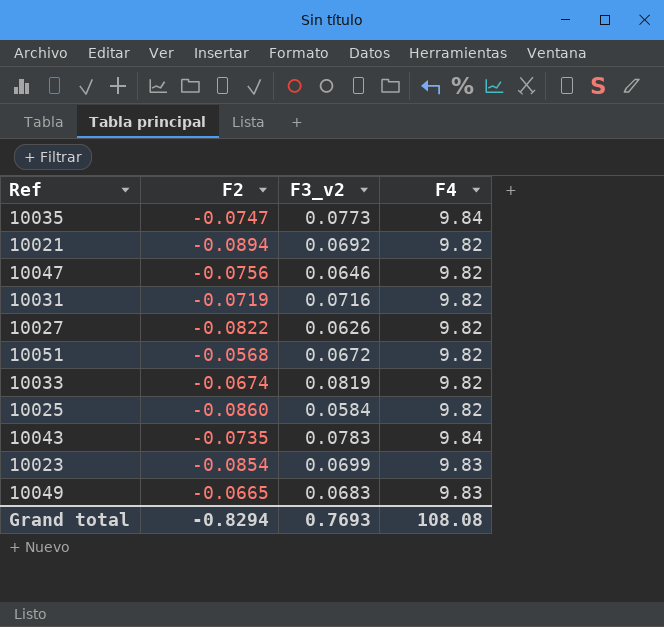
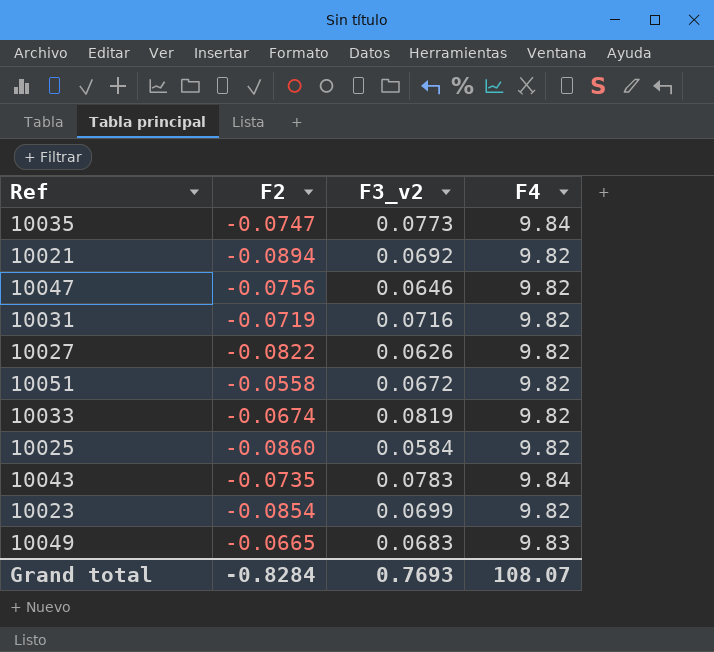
10051 | F2: -0.0568 -> -0.0558
10023 | F4: 9.83 -> 9.82
Grand total | F2: -0.8294 -> -0.8284
Grand total | F4: 108.08 -> 108.07

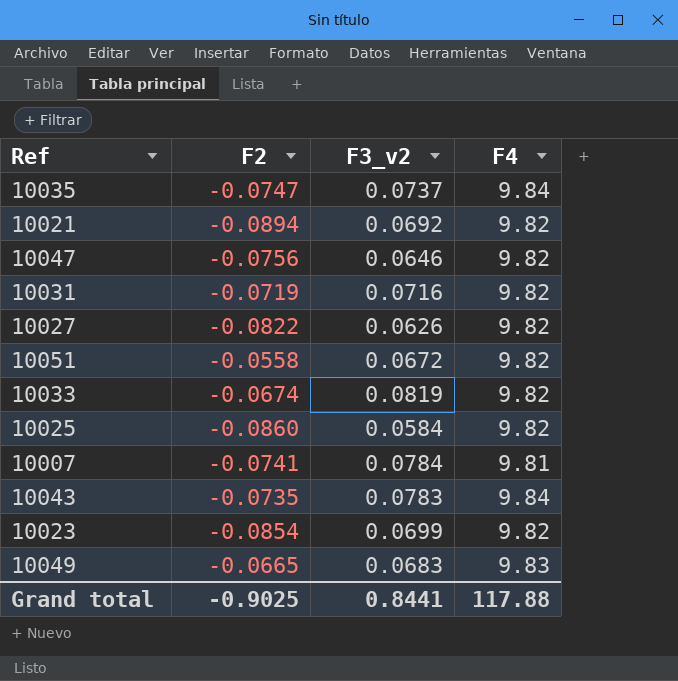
10035 | F3_v2: 0.0773 -> 0.0737
row 10007: none -> -0.0741 | 0.0784 | 9.81
Grand total | F2: -0.8284 -> -0.9025
Grand total | F3_v2: 0.7693 -> 0.8441
Grand total | F4: 108.07 -> 117.88

